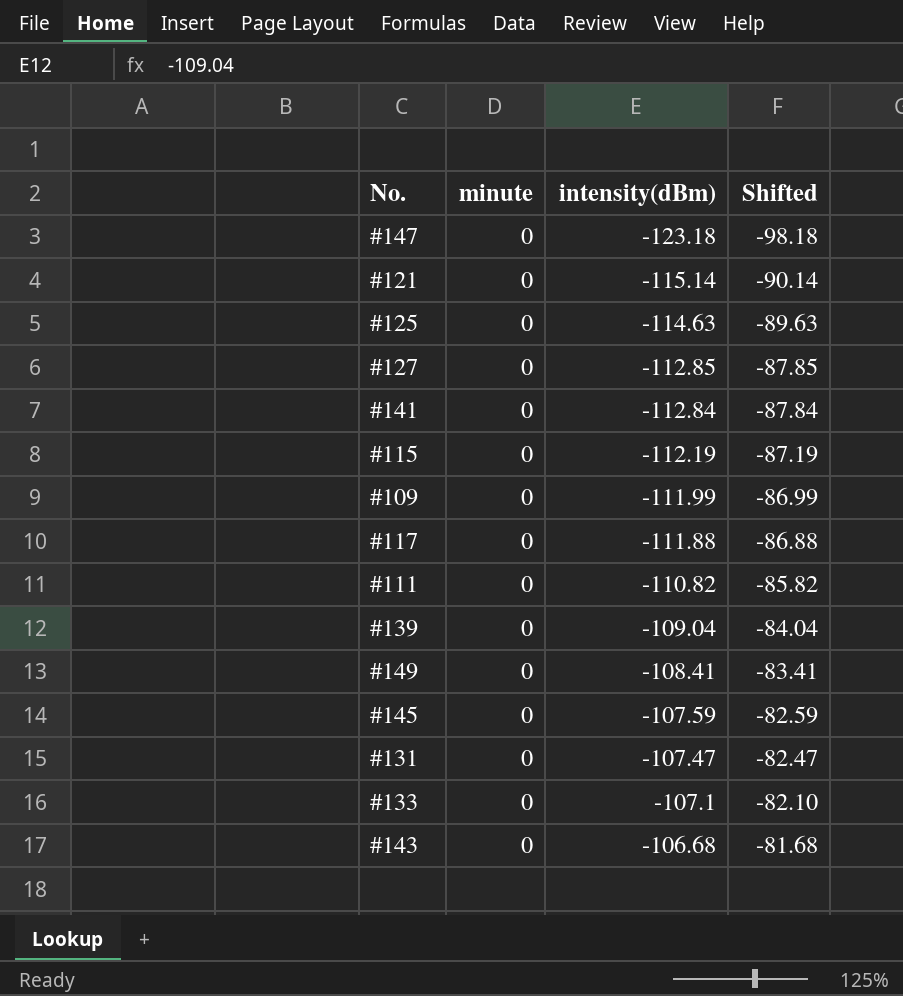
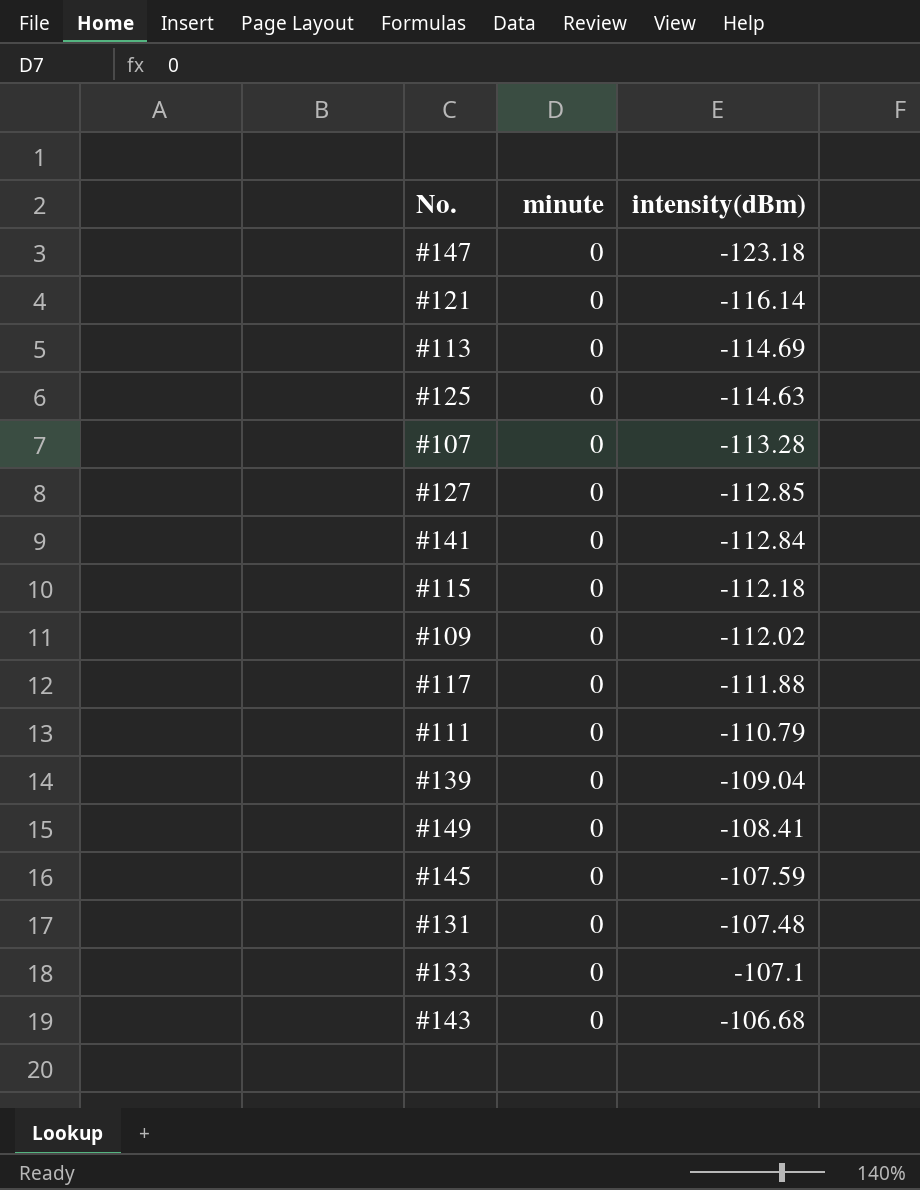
column Shifted | formula: [intensity(dBm)] + 25 -> none
#121 | intensity(dBm): -115.14 -> -116.14
row #113: none -> 0 | -114.69
row #107: none -> 0 | -113.28
#115 | intensity(dBm): -112.19 -> -112.18
#109 | intensity(dBm): -111.99 -> -112.02
#111 | intensity(dBm): -110.82 -> -110.79
#131 | intensity(dBm): -107.47 -> -107.48

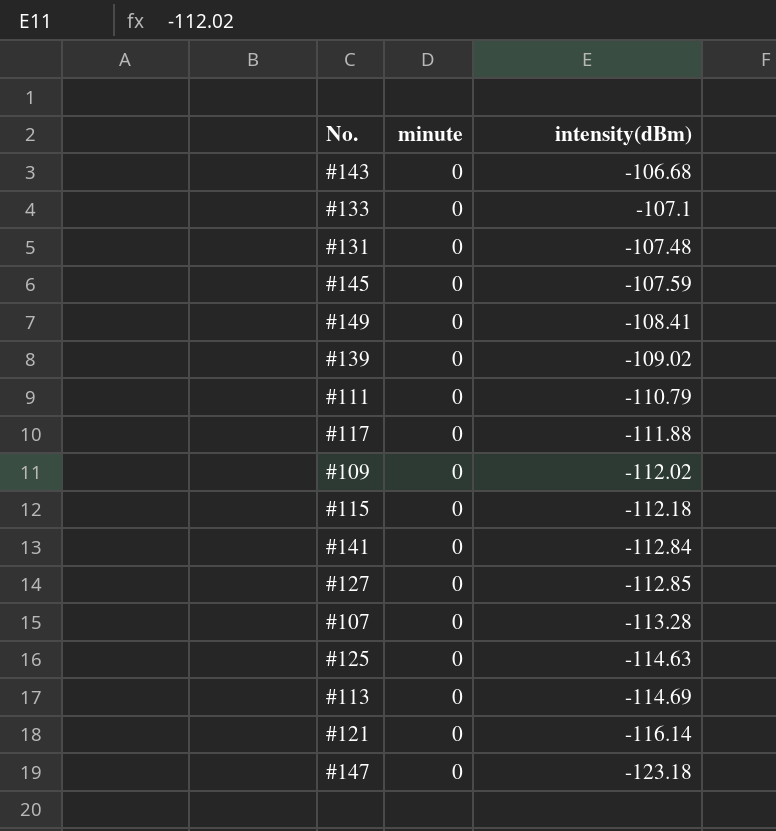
row order: intensity(dBm) ascending -> intensity(dBm) descending
#139 | intensity(dBm): -109.04 -> -109.02

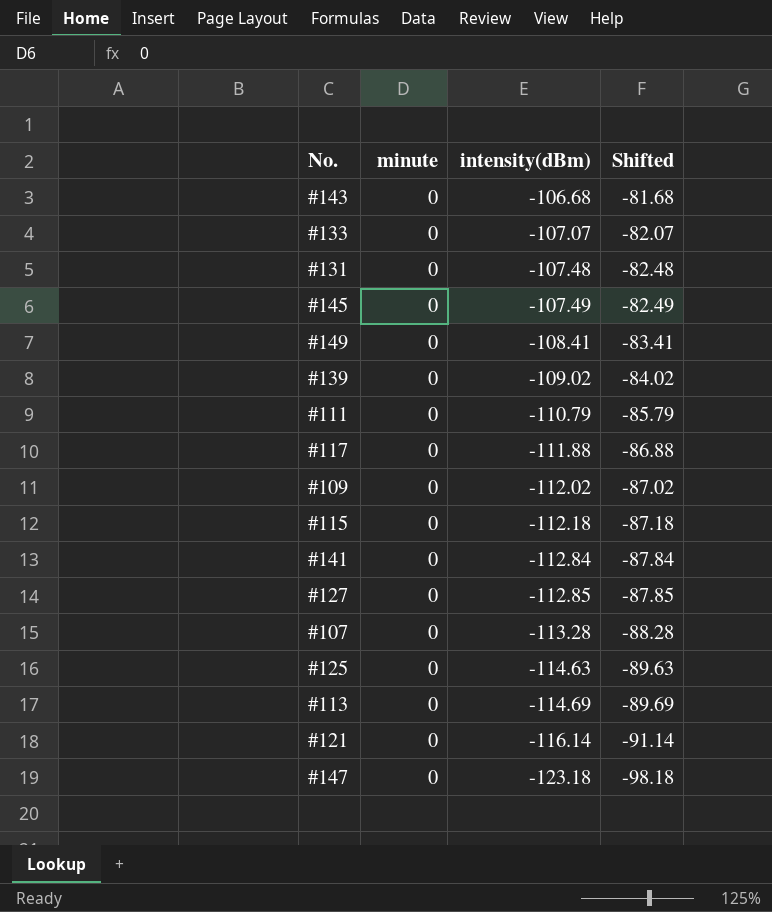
column Shifted | formula: none -> [intensity(dBm)] + 25
#133 | intensity(dBm): -107.1 -> -107.07
#145 | intensity(dBm): -107.59 -> -107.49

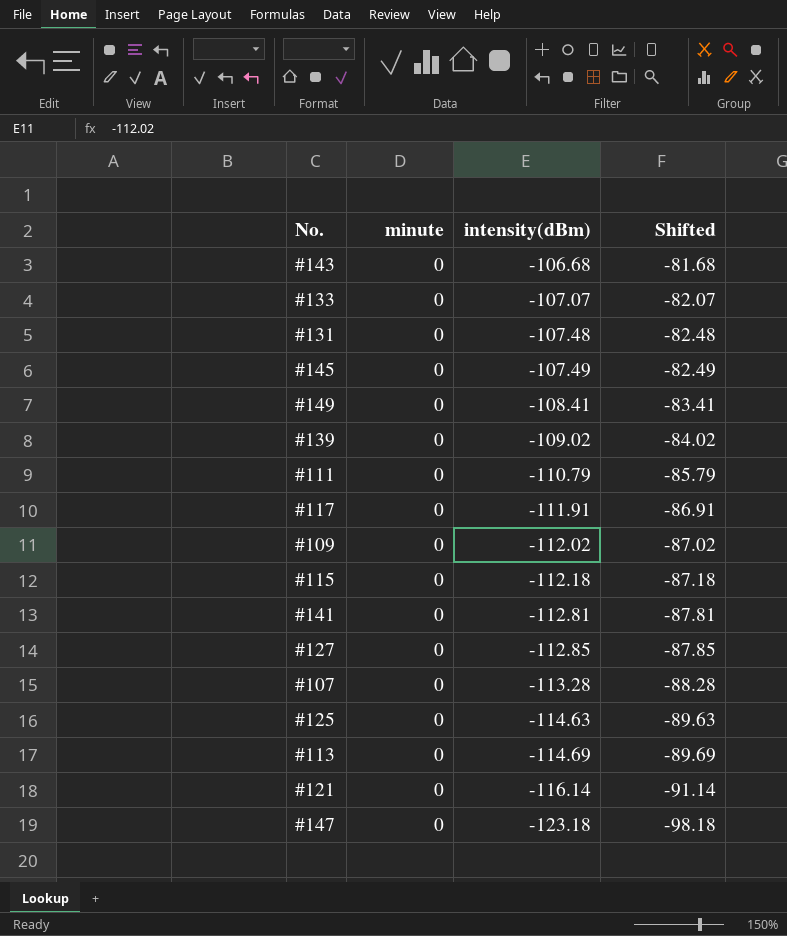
#117 | intensity(dBm): -111.88 -> -111.91
#117 | Shifted: -86.88 -> -86.91
#141 | intensity(dBm): -112.84 -> -112.81
#141 | Shifted: -87.84 -> -87.81

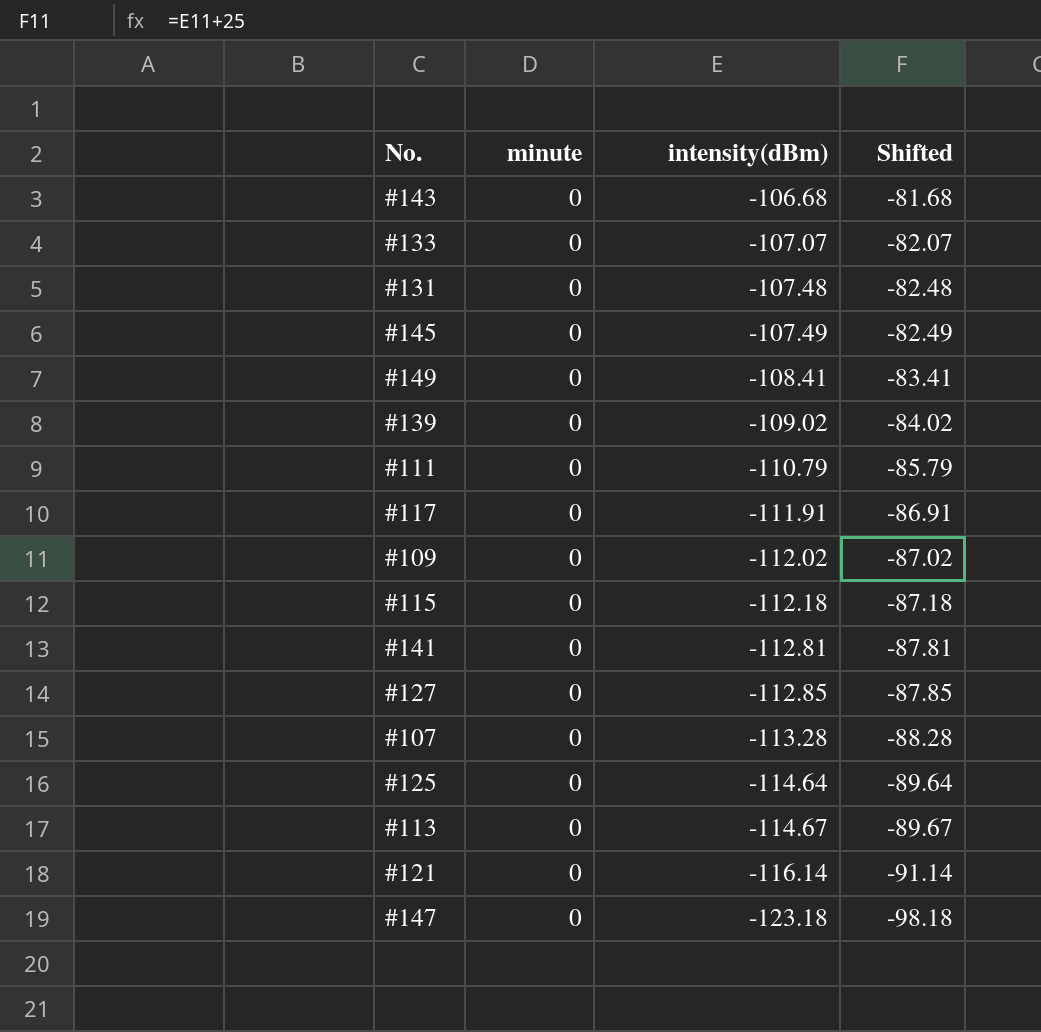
#125 | intensity(dBm): -114.63 -> -114.64
#125 | Shifted: -89.63 -> -89.64
#113 | intensity(dBm): -114.69 -> -114.67
#113 | Shifted: -89.69 -> -89.67

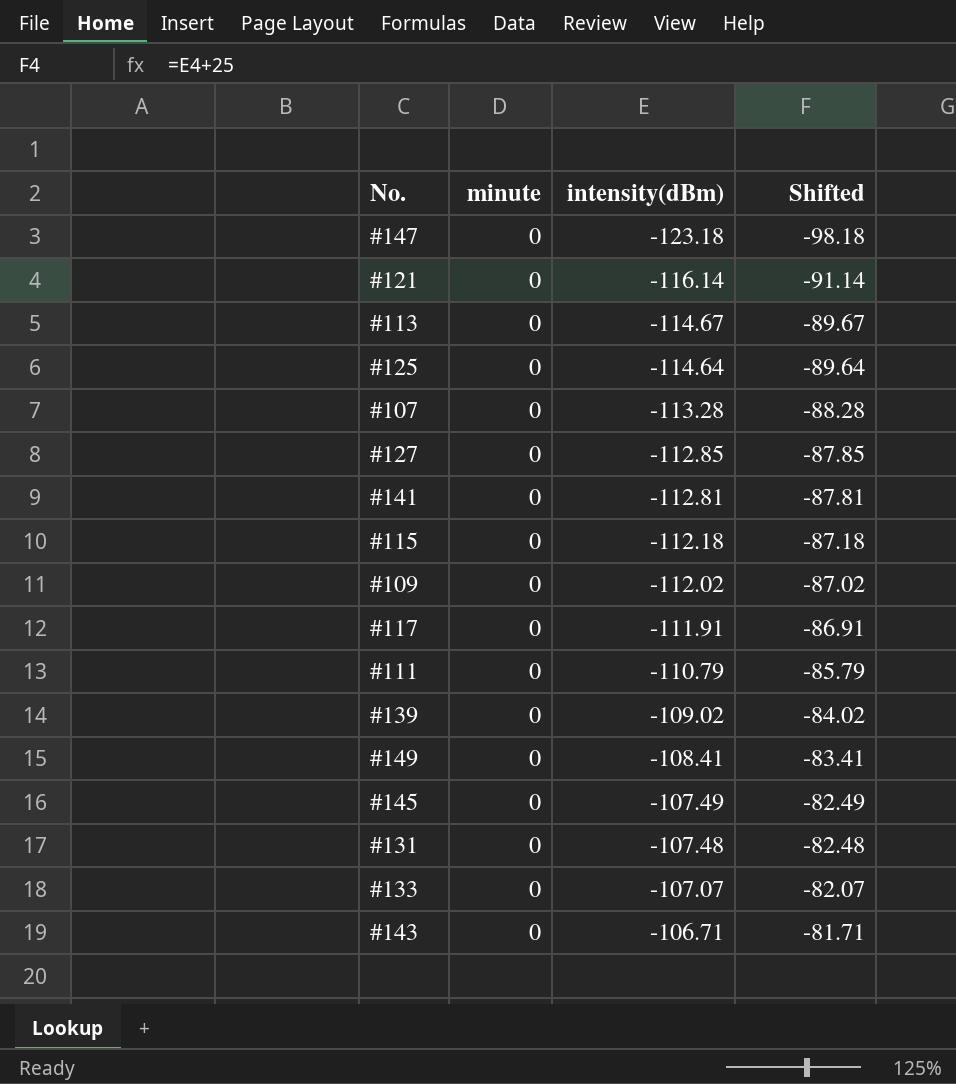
row order: intensity(dBm) descending -> intensity(dBm) ascending
#143 | intensity(dBm): -106.68 -> -106.71
#143 | Shifted: -81.68 -> -81.71

